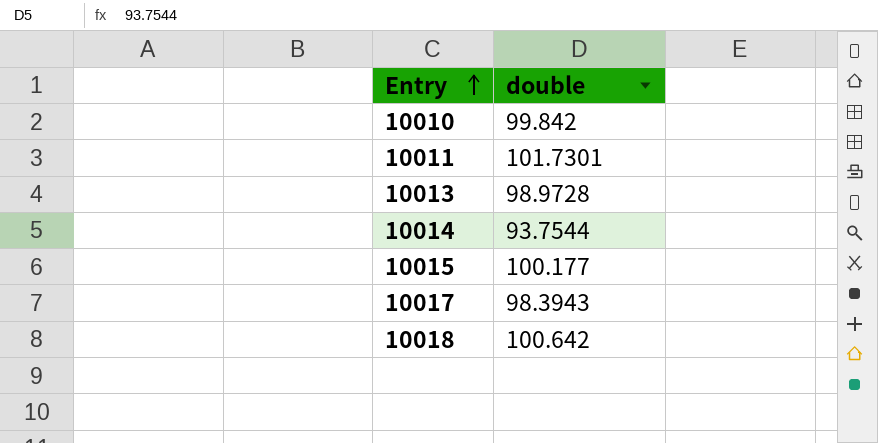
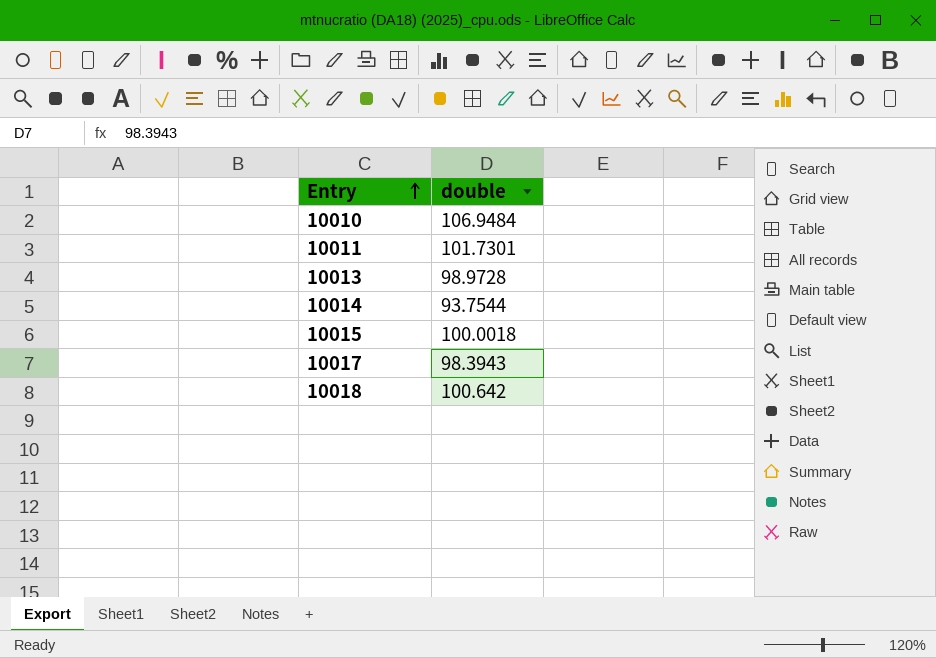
10010 | double: 99.842 -> 106.9484
10015 | double: 100.177 -> 100.0018

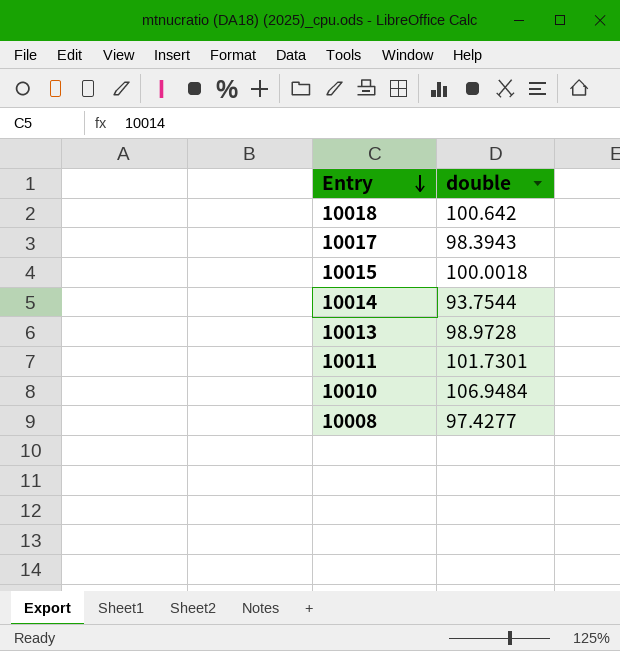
row order: Entry ascending -> Entry descending
row 10008: none -> 97.4277

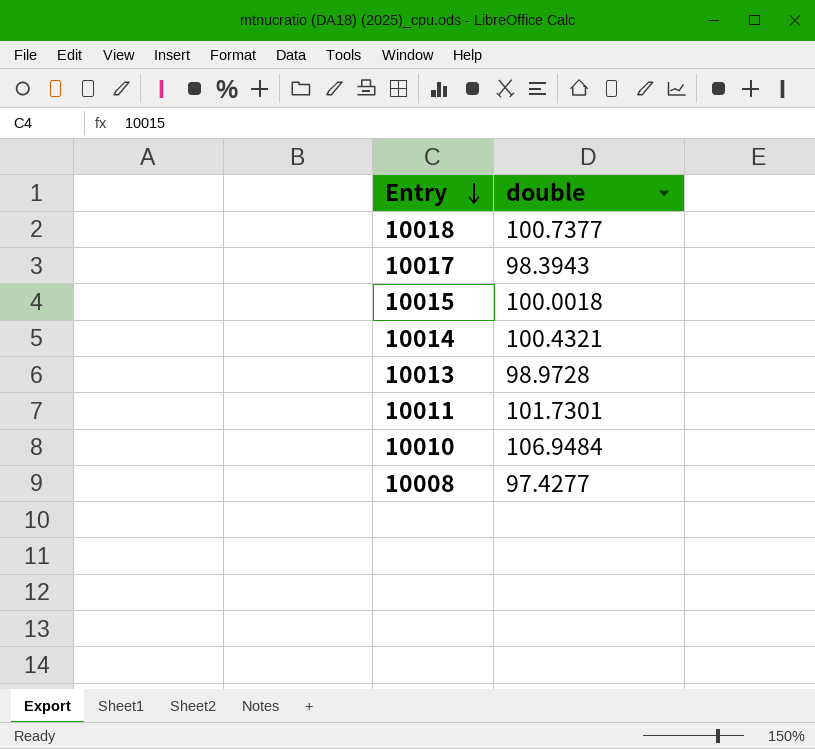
10018 | double: 100.642 -> 100.7377
10014 | double: 93.7544 -> 100.4321

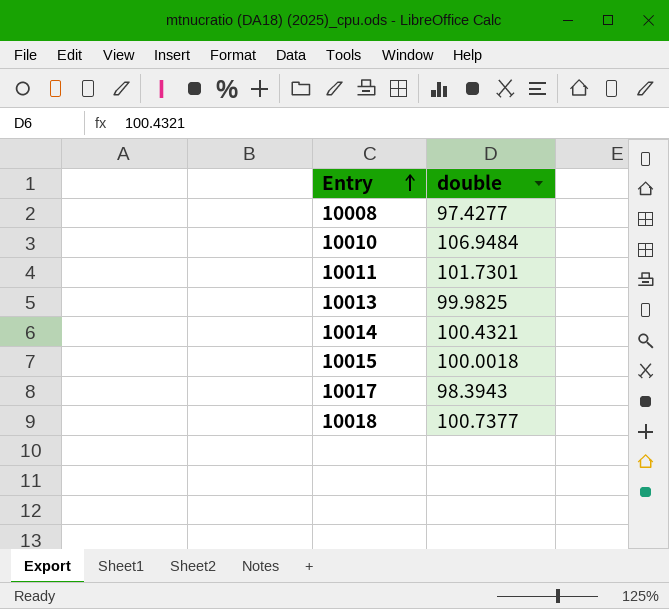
row order: Entry descending -> Entry ascending
10013 | double: 98.9728 -> 99.9825

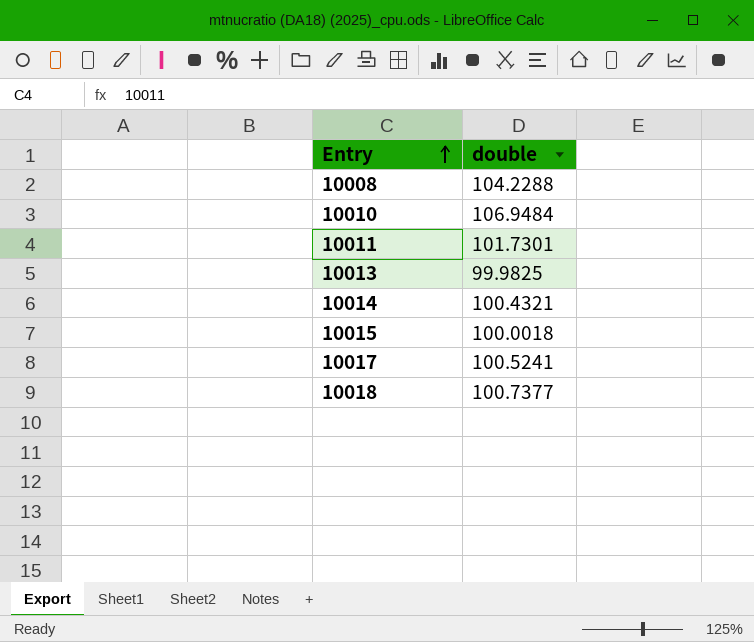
10008 | double: 97.4277 -> 104.2288
10017 | double: 98.3943 -> 100.5241

